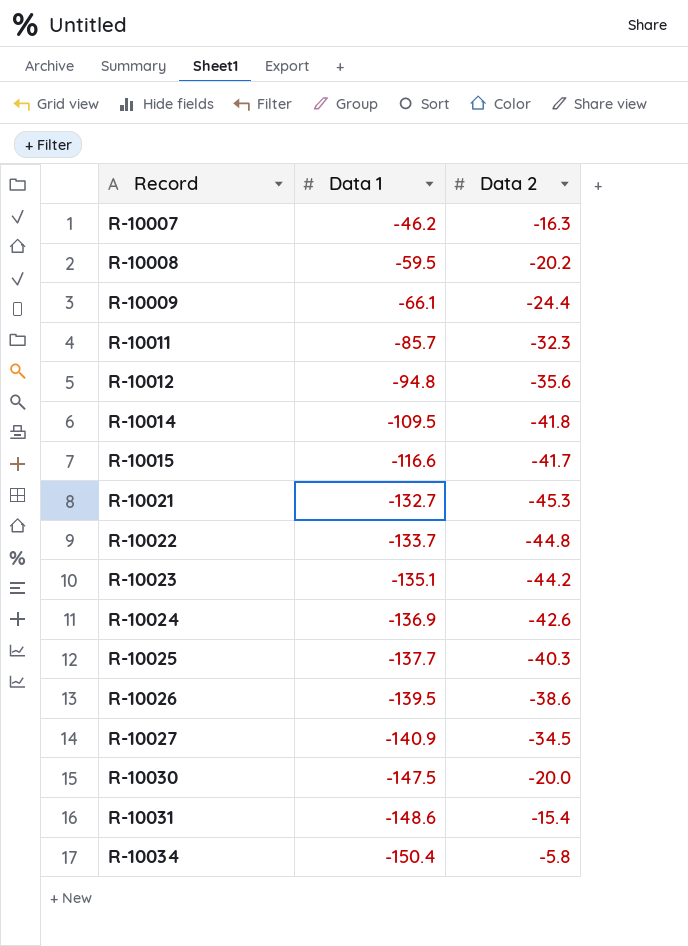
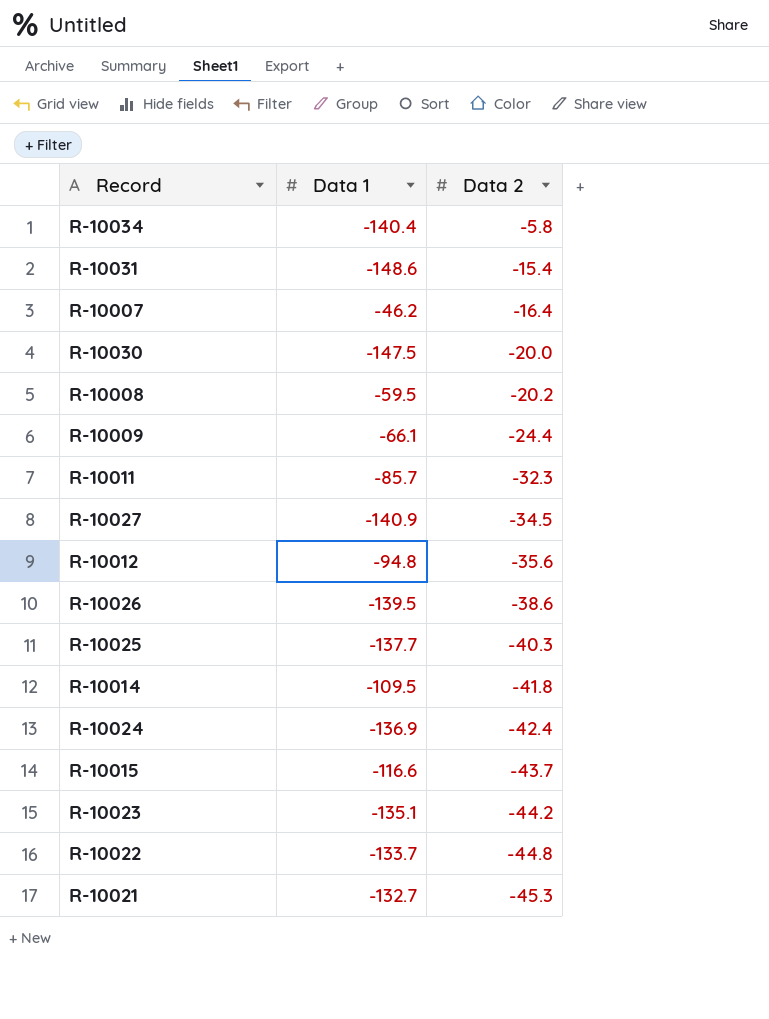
row order: Record ascending -> Data 2 descending
R-10034 | Data 1: -150.4 -> -140.4
R-10007 | Data 2: -16.3 -> -16.4
R-10024 | Data 2: -42.6 -> -42.4
R-10015 | Data 2: -41.7 -> -43.7

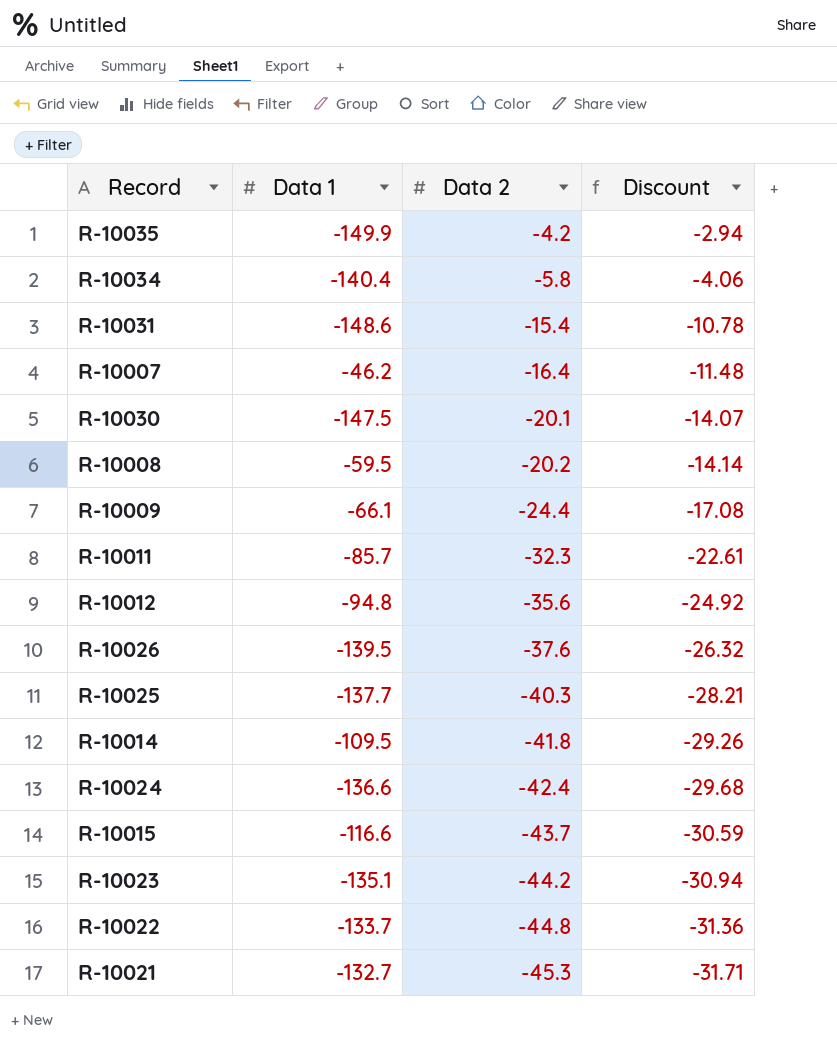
column Discount | formula: none -> [Data 2] * 0.7
row R-10027: -140.9 | -34.5 -> none
row R-10035: none -> -149.9 | -4.2 | -2.94
R-10030 | Data 2: -20.0 -> -20.1
R-10026 | Data 2: -38.6 -> -37.6
R-10024 | Data 1: -136.9 -> -136.6

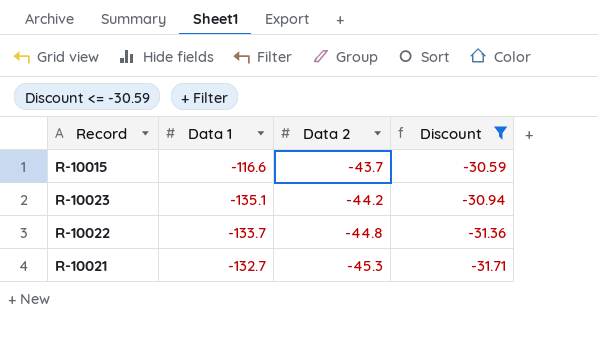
filter: none -> Discount <= -30.59

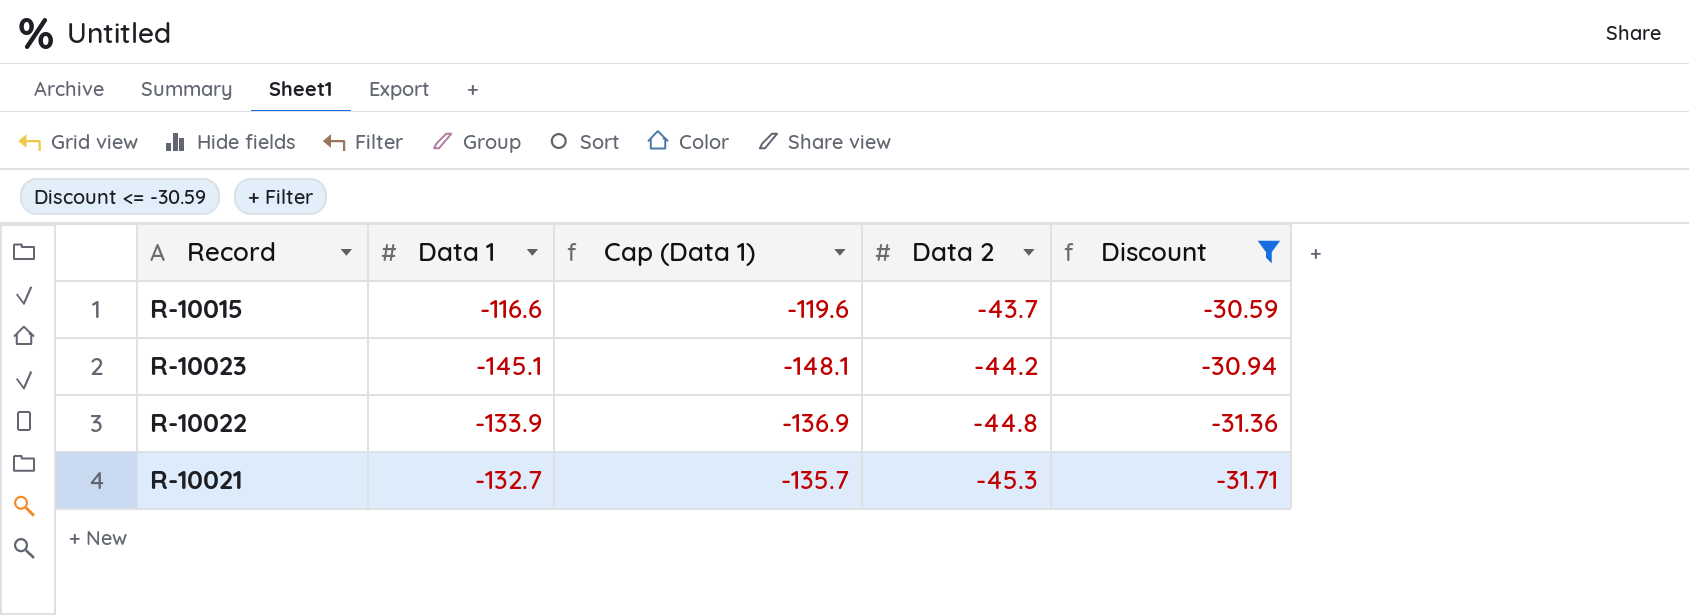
column Cap (Data 1) | formula: none -> [Data 1] - 3
R-10023 | Data 1: -135.1 -> -145.1
R-10022 | Data 1: -133.7 -> -133.9

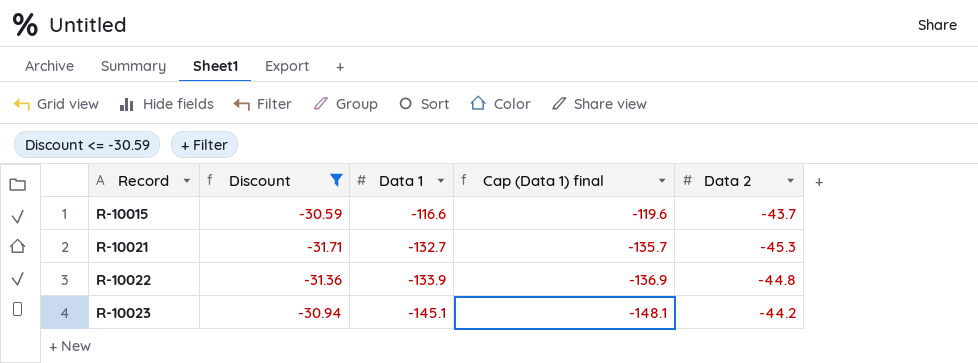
row order: Data 2 descending -> Record ascending
column Discount | position: 5 -> 2
column name: Cap (Data 1) -> Cap (Data 1) final

